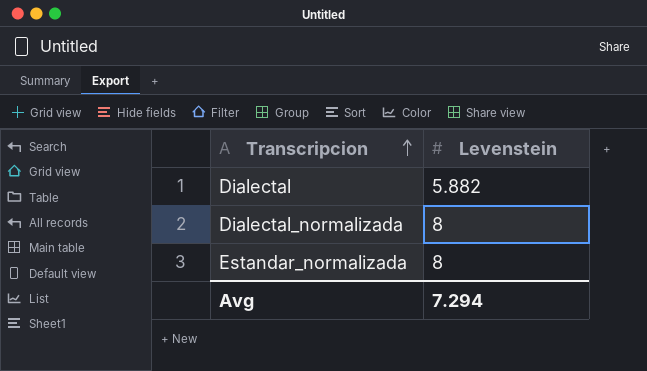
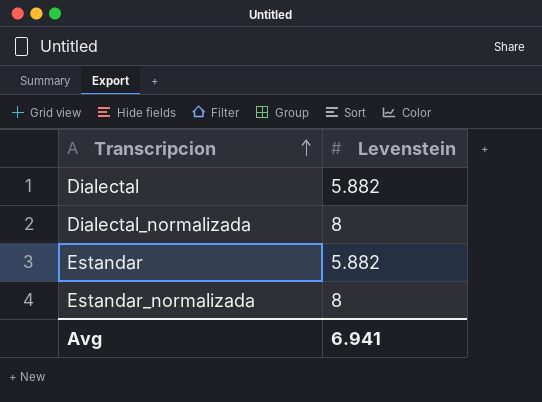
row Estandar: none -> 5.882
Avg | Levenstein: 7.294 -> 6.941

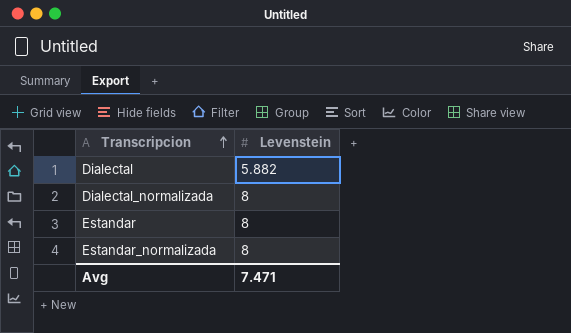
Estandar | Levenstein: 5.882 -> 8
Avg | Levenstein: 6.941 -> 7.471

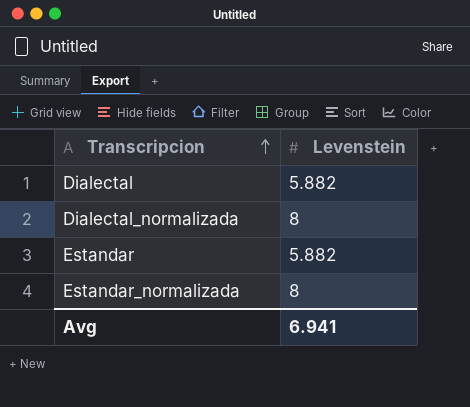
Estandar | Levenstein: 8 -> 5.882
Avg | Levenstein: 7.471 -> 6.941

